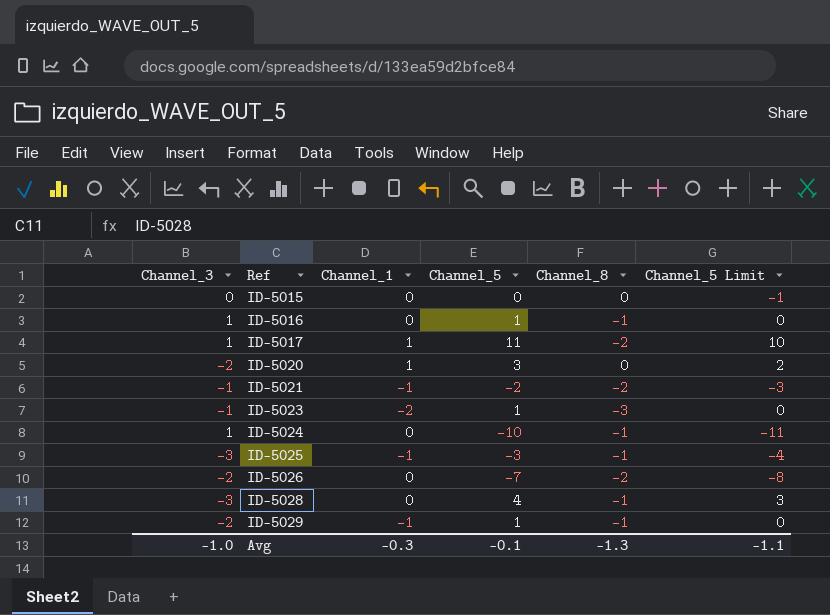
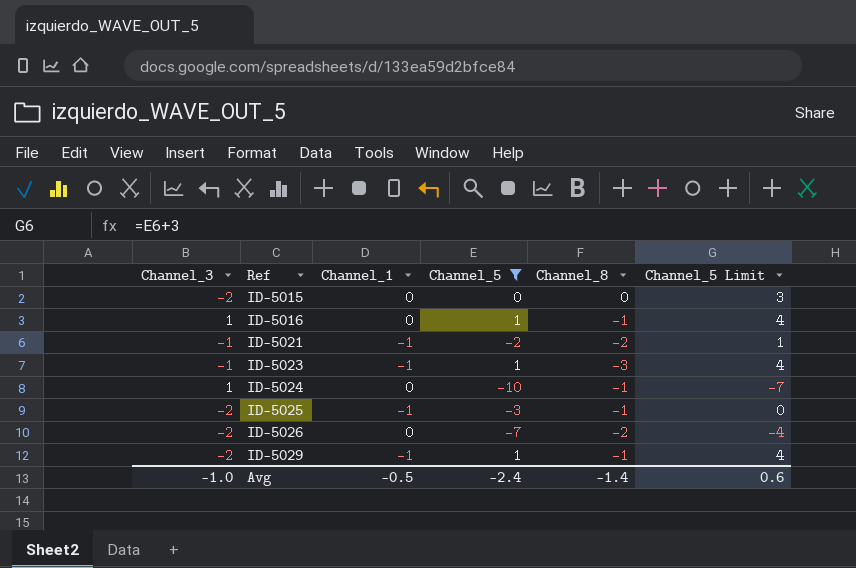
filter: none -> Channel_5 <= 1
column Channel_5 Limit | formula: [Channel_5] - 1 -> [Channel_5] + 3
ID-5015 | Channel_3: 0 -> -2
ID-5023 | Channel_1: -2 -> -1
ID-5025 | Channel_3: -3 -> -2
Avg | Channel_1: -0.3 -> -0.5
Avg | Channel_5: -0.1 -> -2.4
Avg | Channel_8: -1.3 -> -1.4
Avg | Channel_5 Limit: -1.1 -> 0.6

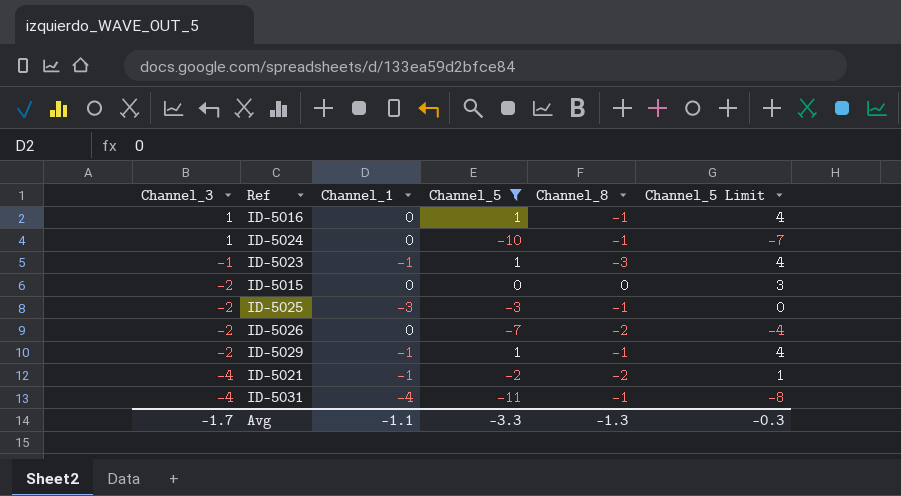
row order: Ref ascending -> Channel_3 descending
ID-5025 | Channel_1: -1 -> -3
ID-5021 | Channel_3: -1 -> -4
row ID-5031: none -> -4 | -4 | -11 | -1 | -8
Avg | Channel_3: -1.0 -> -1.7
Avg | Channel_1: -0.5 -> -1.1
Avg | Channel_5: -2.4 -> -3.3
Avg | Channel_8: -1.4 -> -1.3
Avg | Channel_5 Limit: 0.6 -> -0.3

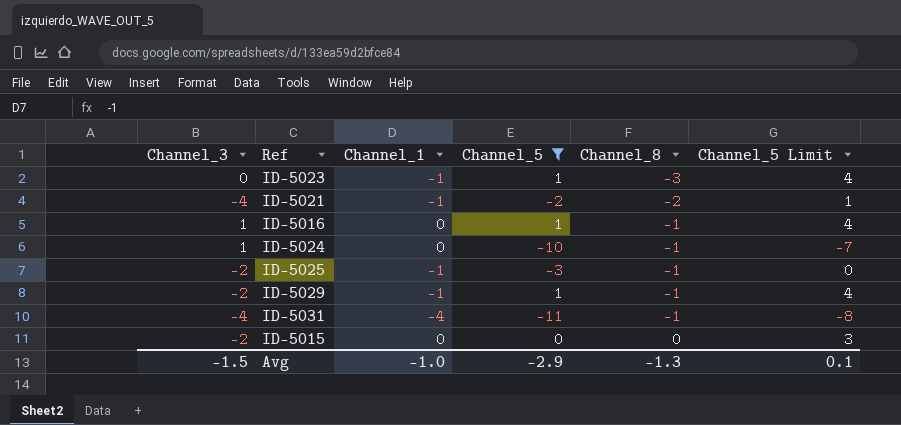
row order: Channel_3 descending -> Channel_8 ascending
row ID-5026: -2 | 0 | -7 | -2 | -4 -> none
ID-5023 | Channel_3: -1 -> 0
ID-5025 | Channel_1: -3 -> -1
Avg | Channel_3: -1.7 -> -1.5
Avg | Channel_1: -1.1 -> -1.0
Avg | Channel_5: -3.3 -> -2.9
Avg | Channel_5 Limit: -0.3 -> 0.1

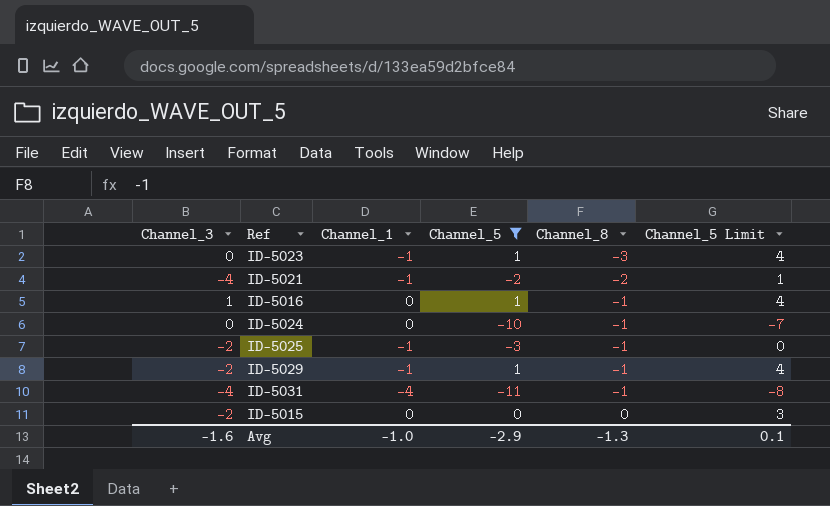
ID-5024 | Channel_3: 1 -> 0
Avg | Channel_3: -1.5 -> -1.6

